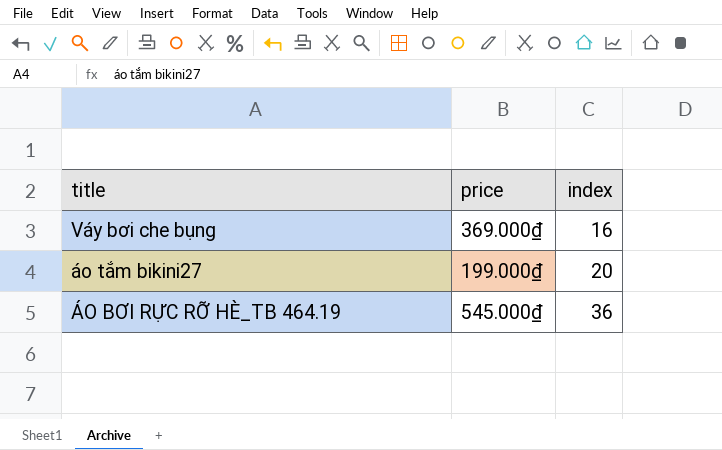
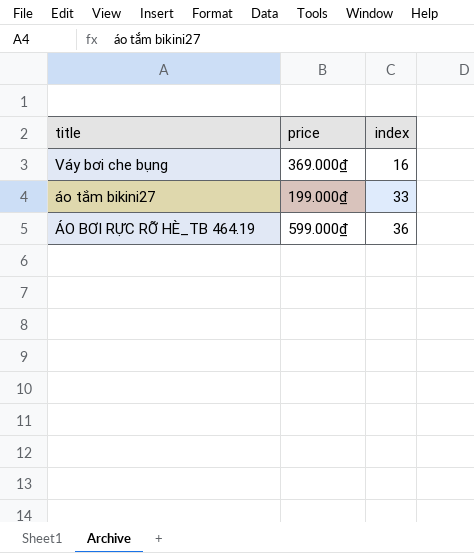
áo tắm bikini27 | index: 20 -> 33
ÁO BƠI RỰC RỠ HÈ_TB 464.19 | price: 545.000₫ -> 599.000₫

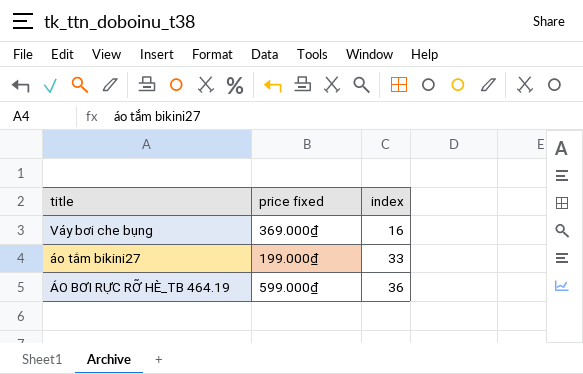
column name: price -> price fixed

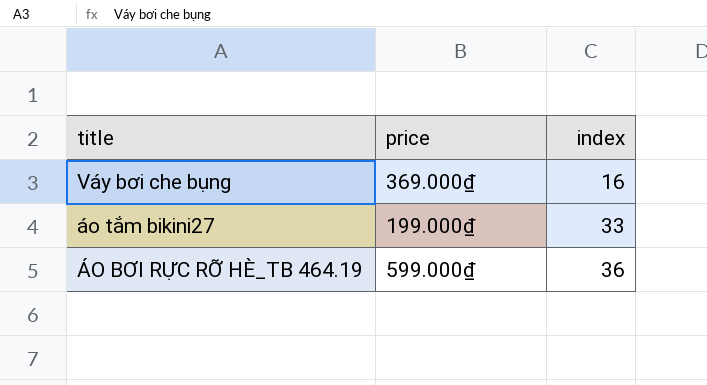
column name: price fixed -> price

